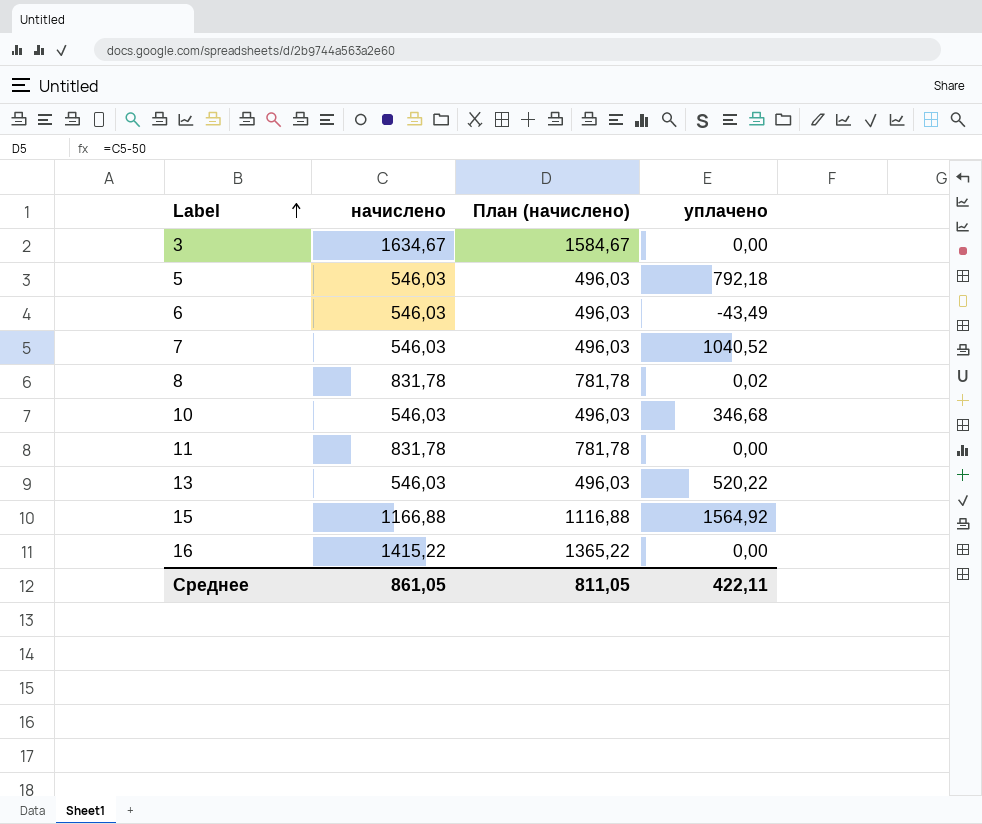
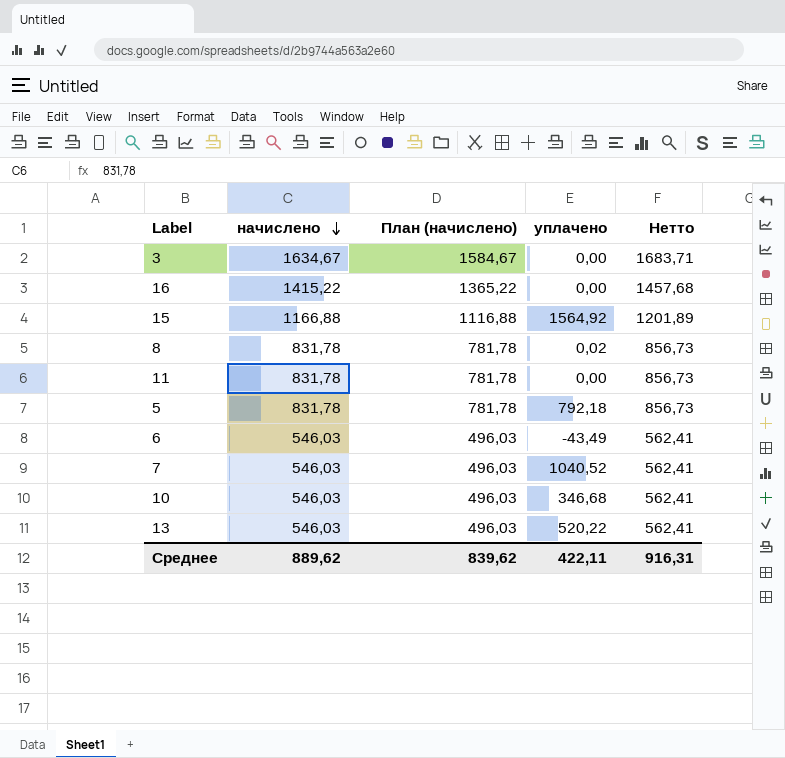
row order: Label ascending -> начислено descending
column Нетто | formula: none -> [начислено] * 1,03
5 | начислено: 546,03 -> 831,78
5 | План (начислено): 496,03 -> 781,78
Среднее | начислено: 861,05 -> 889,62
Среднее | План (начислено): 811,05 -> 839,62

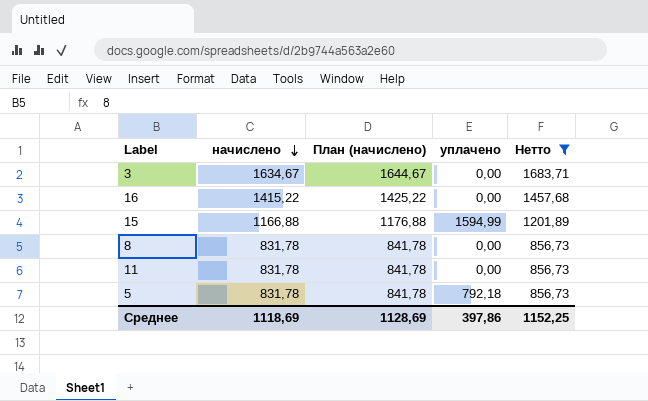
filter: none -> Нетто != 562,41
column План (начислено) | formula: [начислено] - 50 -> [начислено] + 10
15 | уплачено: 1564,92 -> 1594,99
8 | уплачено: 0,02 -> 0,00
Среднее | начислено: 889,62 -> 1118,69
Среднее | План (начислено): 839,62 -> 1128,69
Среднее | уплачено: 422,11 -> 397,86
Среднее | Нетто: 916,31 -> 1152,25

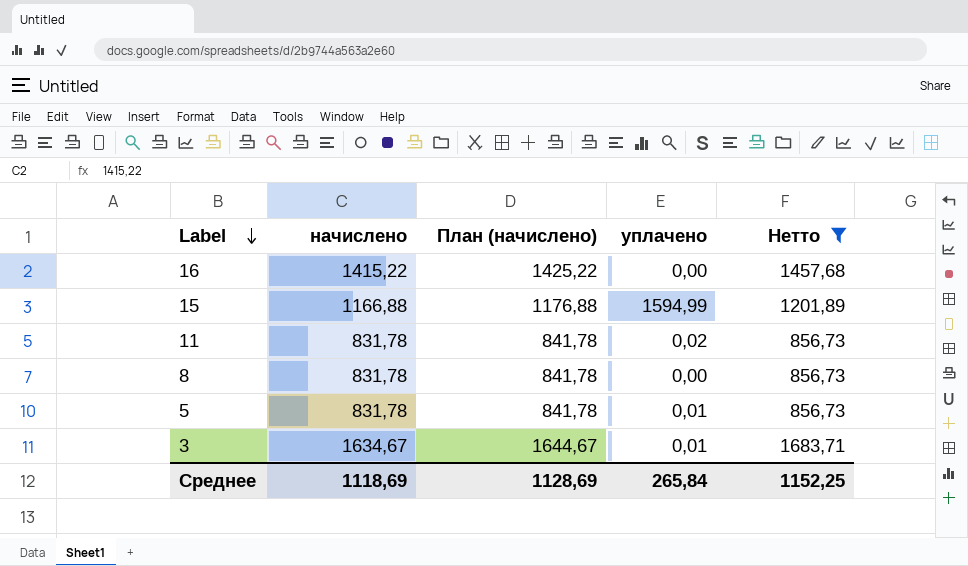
row order: начислено descending -> Label descending
11 | уплачено: 0,00 -> 0,02
5 | уплачено: 792,18 -> 0,01
3 | уплачено: 0,00 -> 0,01
Среднее | уплачено: 397,86 -> 265,84

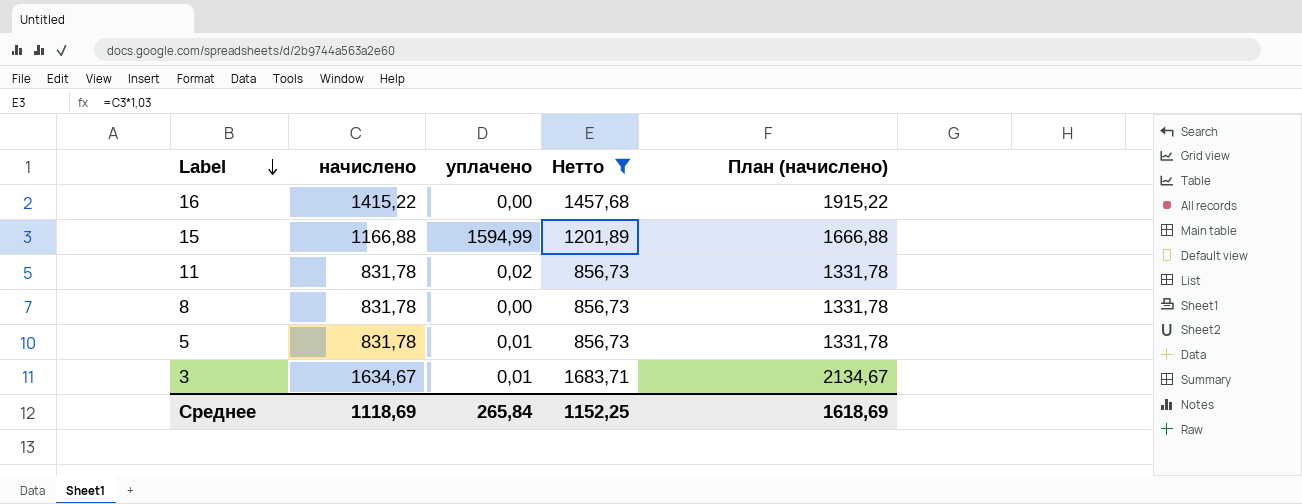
column План (начислено) | formula: [начислено] + 10 -> [начислено] + 500
column План (начислено) | position: 3 -> 5
Среднее | План (начислено): 1128,69 -> 1618,69

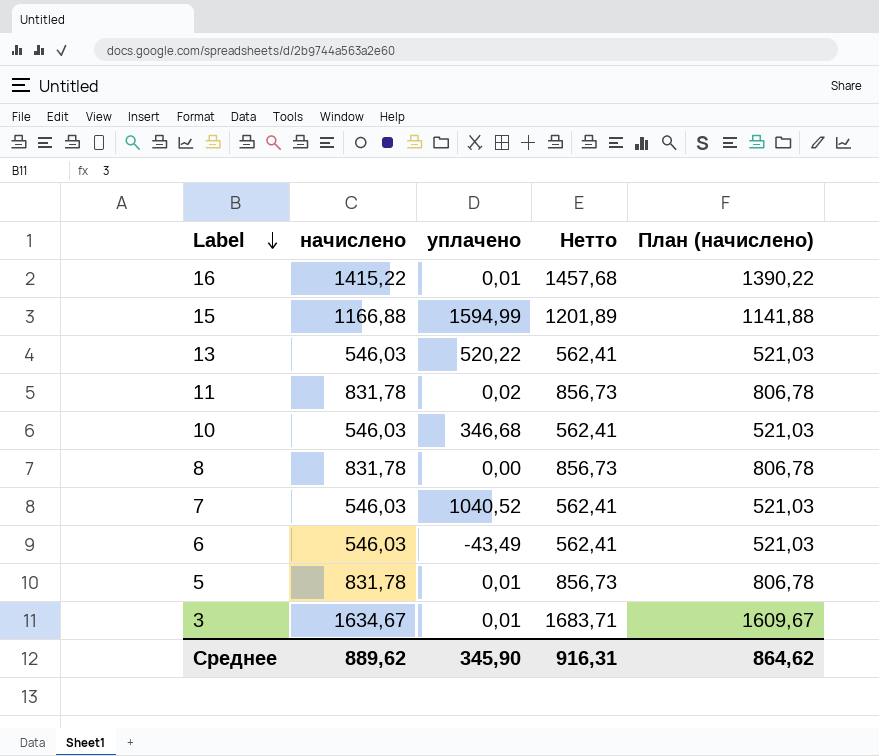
filter: Нетто != 562,41 -> none
column План (начислено) | formula: [начислено] + 500 -> [начислено] - 25
16 | уплачено: 0,00 -> 0,01
Среднее | начислено: 1118,69 -> 889,62
Среднее | уплачено: 265,84 -> 345,90
Среднее | Нетто: 1152,25 -> 916,31
Среднее | План (начислено): 1618,69 -> 864,62

